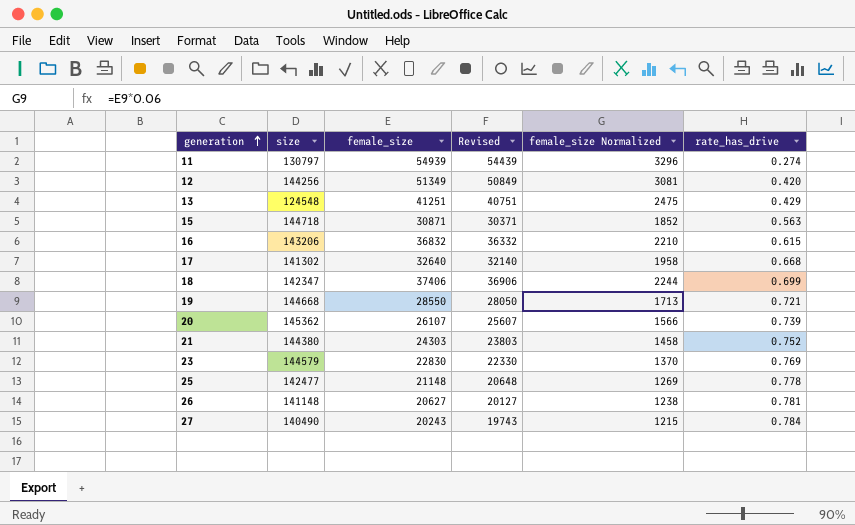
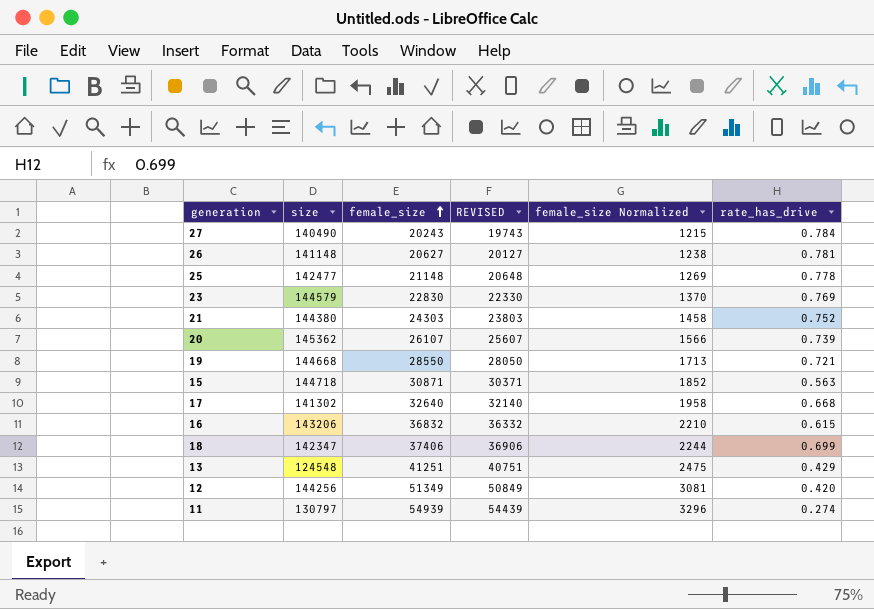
row order: generation ascending -> female_size ascending
column name: Revised -> REVISED

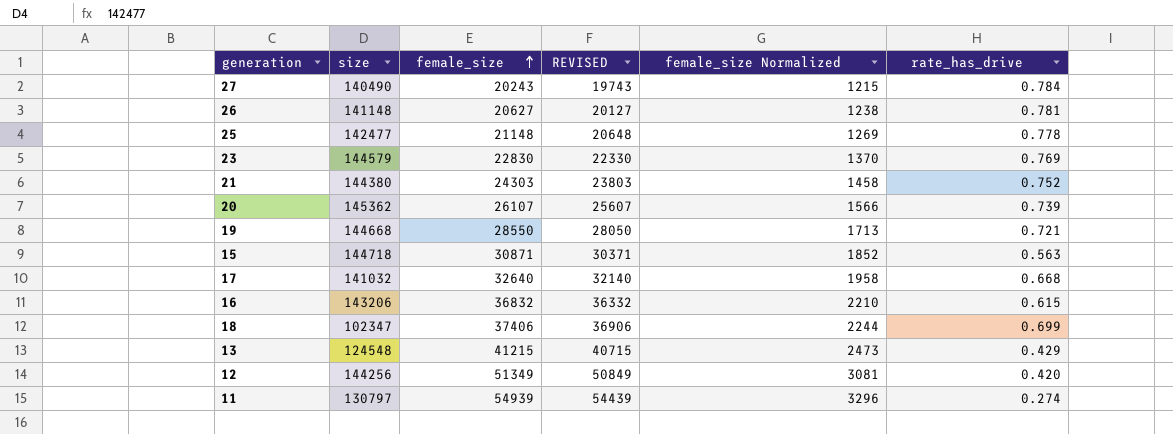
17 | size: 141302 -> 141032
18 | size: 142347 -> 102347
13 | female_size: 41251 -> 41215
13 | REVISED: 40751 -> 40715
13 | female_size Normalized: 2475 -> 2473

